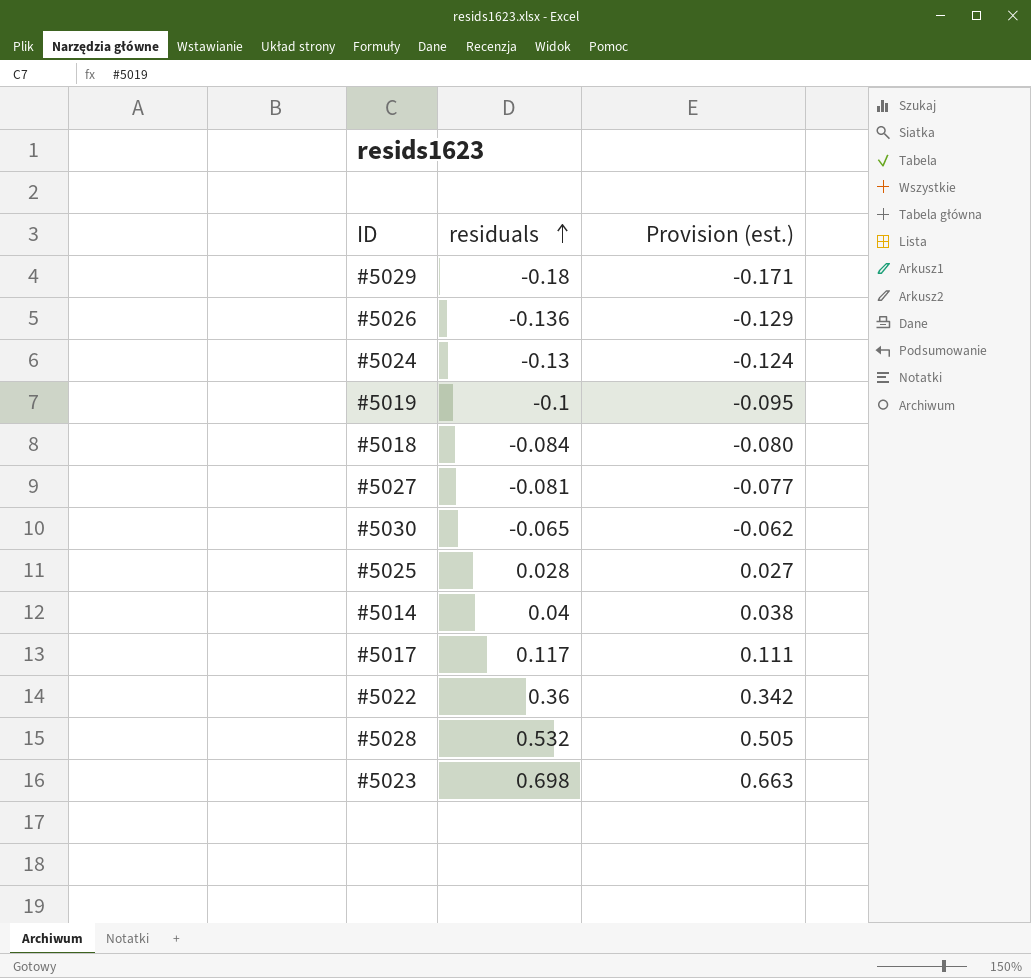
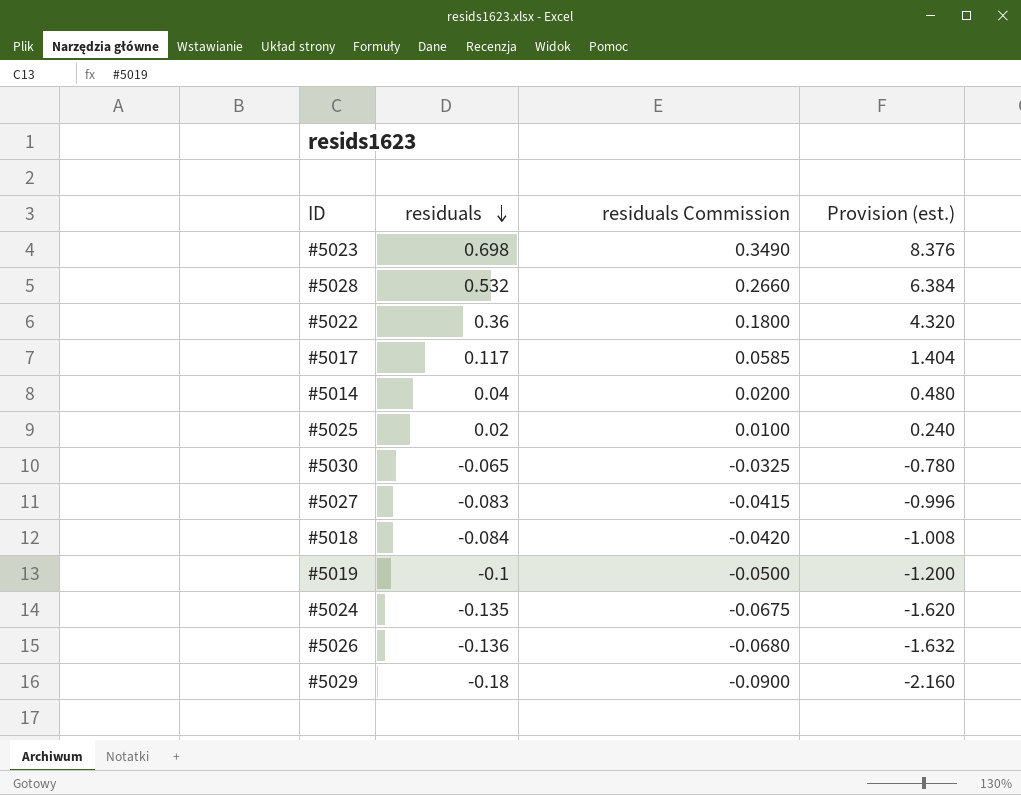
row order: residuals ascending -> residuals descending
column residuals Commission | formula: none -> [residuals] * 0.5
column Provision (est.) | formula: [residuals] * 0.95 -> [residuals] * 12
#5025 | residuals: 0.028 -> 0.02
#5027 | residuals: -0.081 -> -0.083
#5024 | residuals: -0.13 -> -0.135

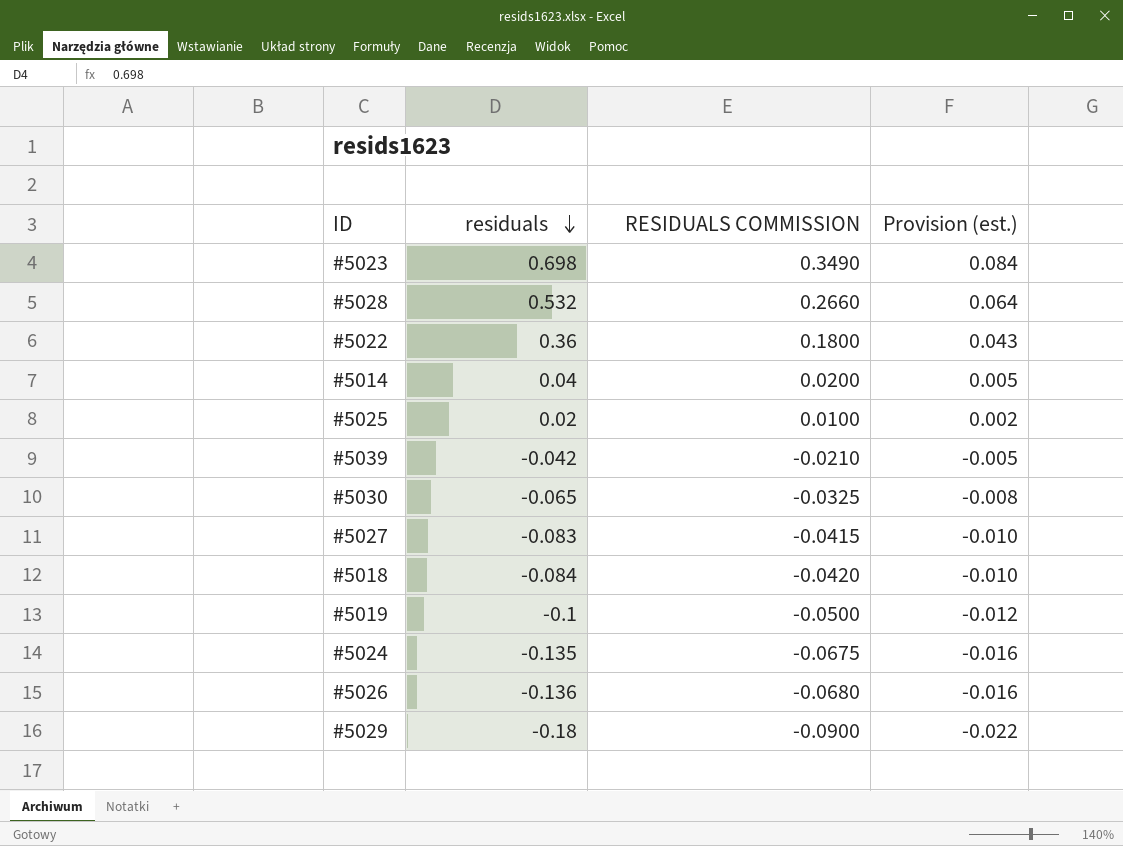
column name: residuals Commission -> RESIDUALS COMMISSION
column Provision (est.) | formula: [residuals] * 12 -> [residuals] * 0.12
row #5017: 0.117 | 0.0585 | 1.404 -> none
row #5039: none -> -0.042 | -0.0210 | -0.005

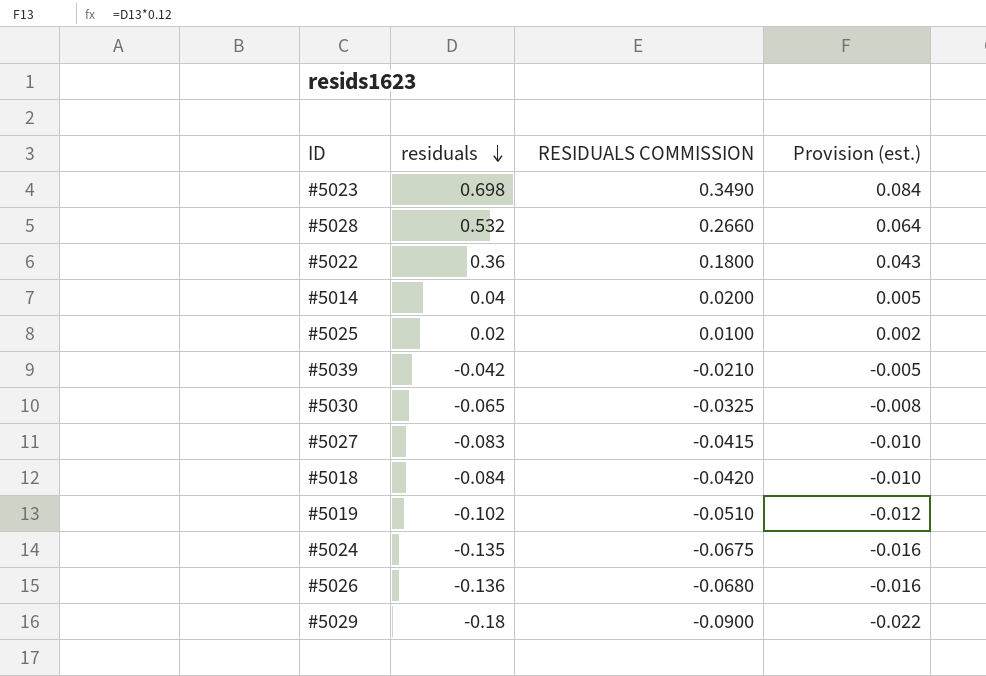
#5019 | residuals: -0.1 -> -0.102
#5019 | RESIDUALS COMMISSION: -0.0500 -> -0.0510

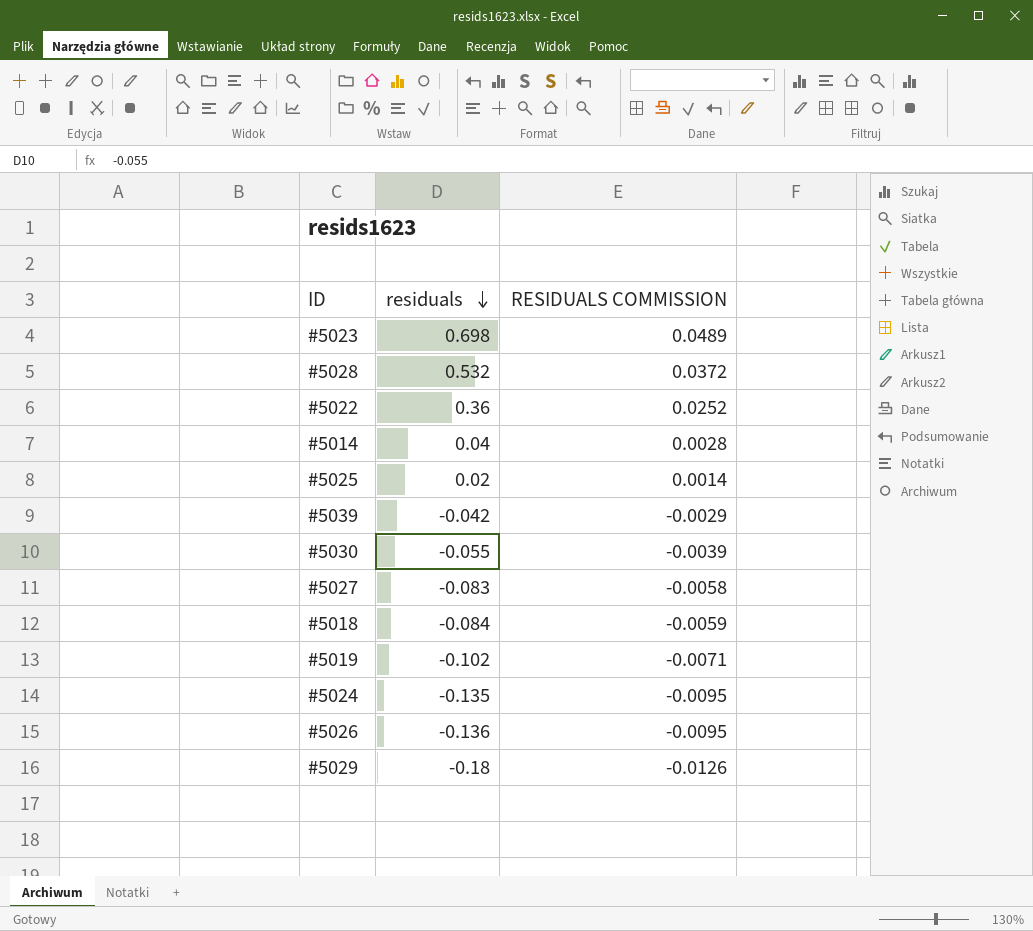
column Provision (est.) | formula: [residuals] * 0.12 -> none
column RESIDUALS COMMISSION | formula: [residuals] * 0.5 -> [residuals] * 0.07
#5030 | residuals: -0.065 -> -0.055

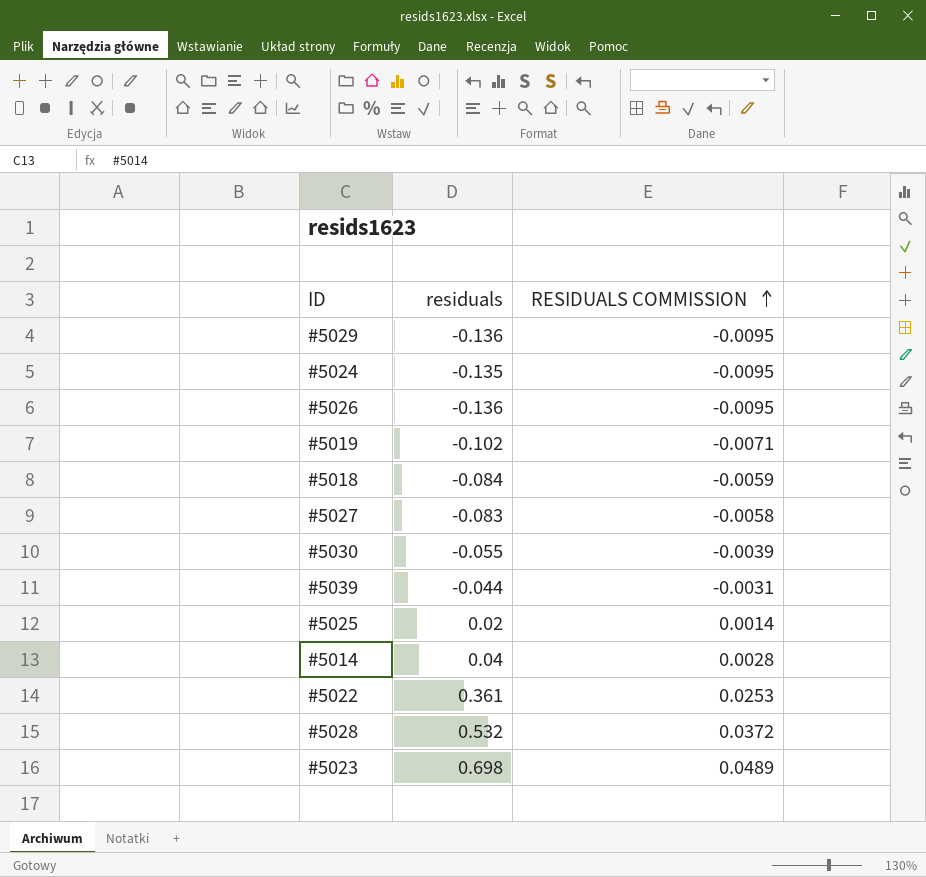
row order: residuals descending -> RESIDUALS COMMISSION ascending
#5029 | residuals: -0.18 -> -0.136
#5029 | RESIDUALS COMMISSION: -0.0126 -> -0.0095
#5039 | residuals: -0.042 -> -0.044
#5039 | RESIDUALS COMMISSION: -0.0029 -> -0.0031
#5022 | residuals: 0.36 -> 0.361
#5022 | RESIDUALS COMMISSION: 0.0252 -> 0.0253

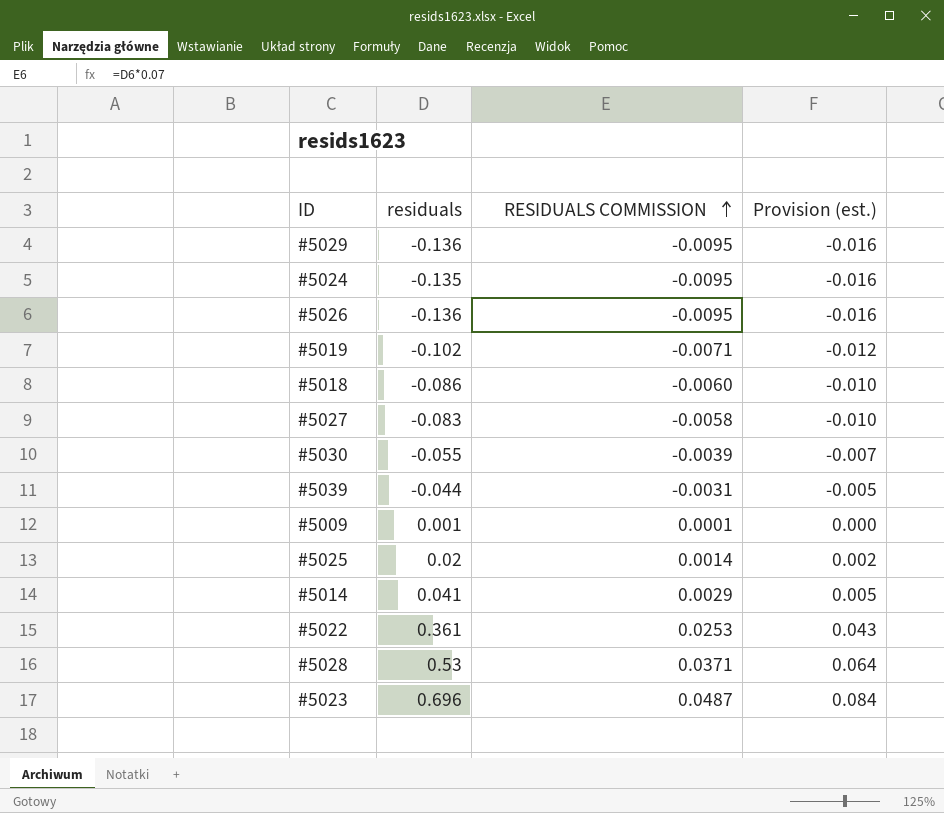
column Provision (est.) | formula: none -> [residuals] * 0.12
#5018 | residuals: -0.084 -> -0.086
#5018 | RESIDUALS COMMISSION: -0.0059 -> -0.0060
row #5009: none -> 0.001 | 0.0001 | 0.000
#5014 | residuals: 0.04 -> 0.041
#5014 | RESIDUALS COMMISSION: 0.0028 -> 0.0029
#5028 | residuals: 0.532 -> 0.53
#5028 | RESIDUALS COMMISSION: 0.0372 -> 0.0371
#5023 | residuals: 0.698 -> 0.696
#5023 | RESIDUALS COMMISSION: 0.0489 -> 0.0487

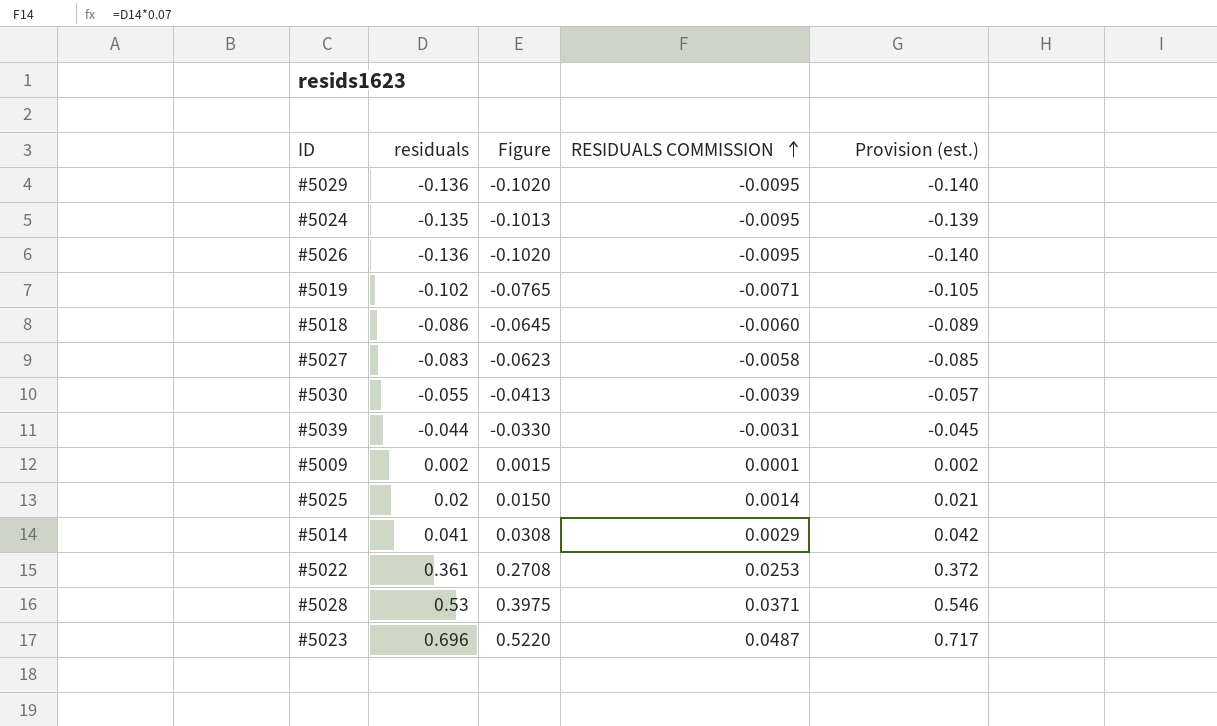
column Figure | formula: none -> [residuals] * 0.75
column Provision (est.) | formula: [residuals] * 0.12 -> [residuals] * 1.03
#5009 | residuals: 0.001 -> 0.002

